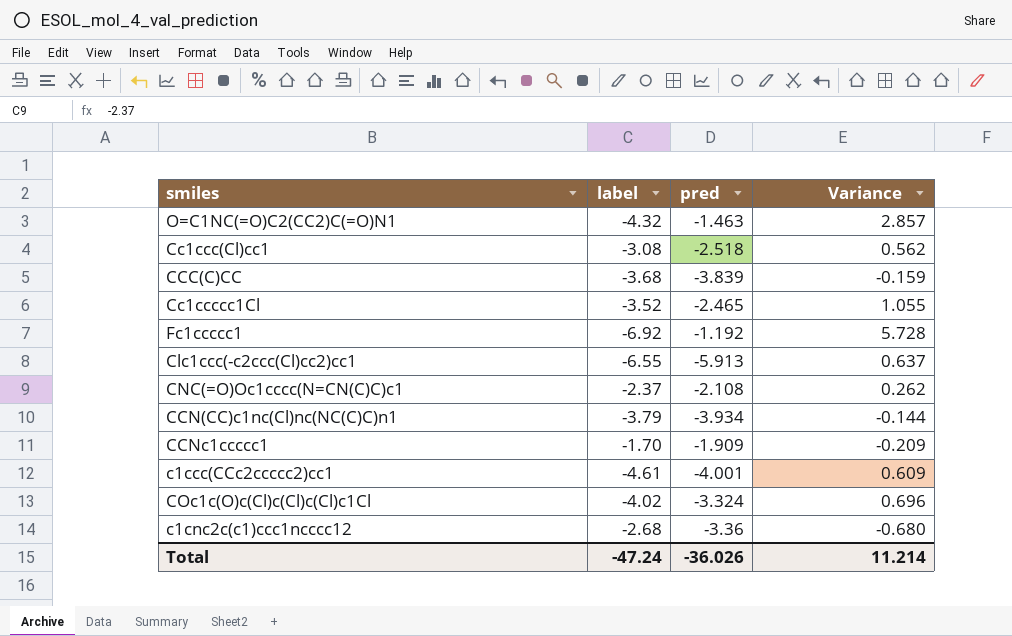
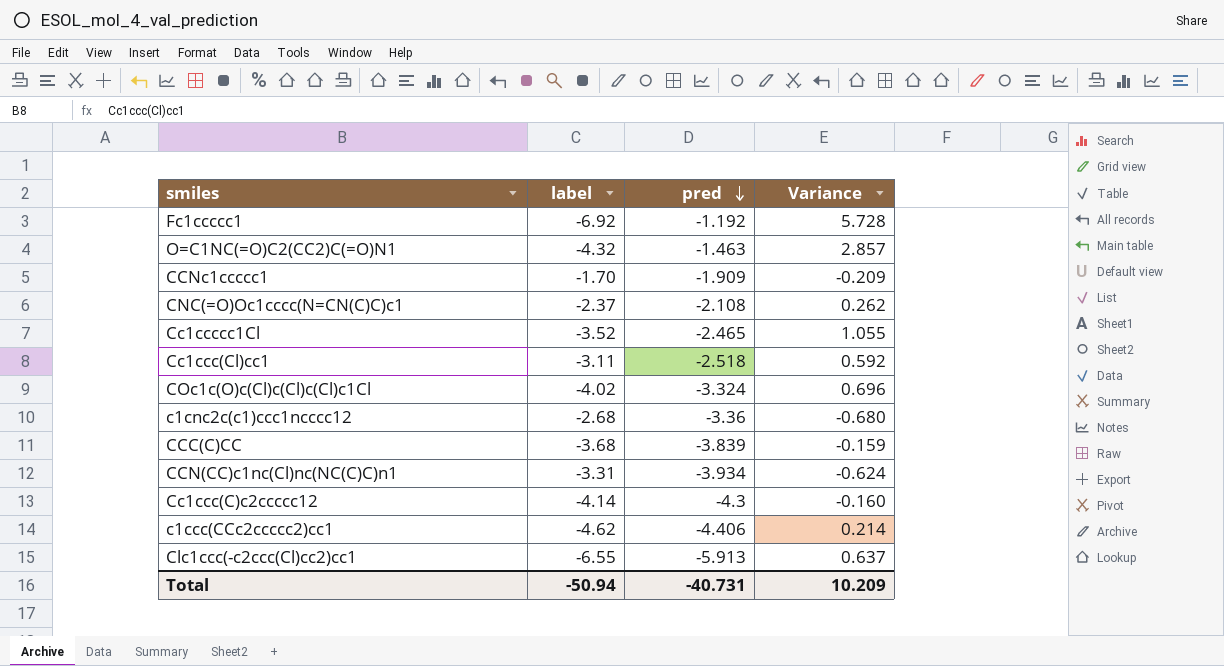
row order: none -> pred descending
Cc1ccc(Cl)cc1 | label: -3.08 -> -3.11
Cc1ccc(Cl)cc1 | Variance: 0.562 -> 0.592
CCN(CC)c1nc(Cl)nc(NC(C)C)n1 | label: -3.79 -> -3.31
CCN(CC)c1nc(Cl)nc(NC(C)C)n1 | Variance: -0.144 -> -0.624
row Cc1ccc(C)c2ccccc12: none -> -4.14 | -4.3 | -0.160
c1ccc(CCc2ccccc2)cc1 | label: -4.61 -> -4.62
c1ccc(CCc2ccccc2)cc1 | pred: -4.001 -> -4.406
c1ccc(CCc2ccccc2)cc1 | Variance: 0.609 -> 0.214
Total | label: -47.24 -> -50.94
Total | pred: -36.026 -> -40.731
Total | Variance: 11.214 -> 10.209

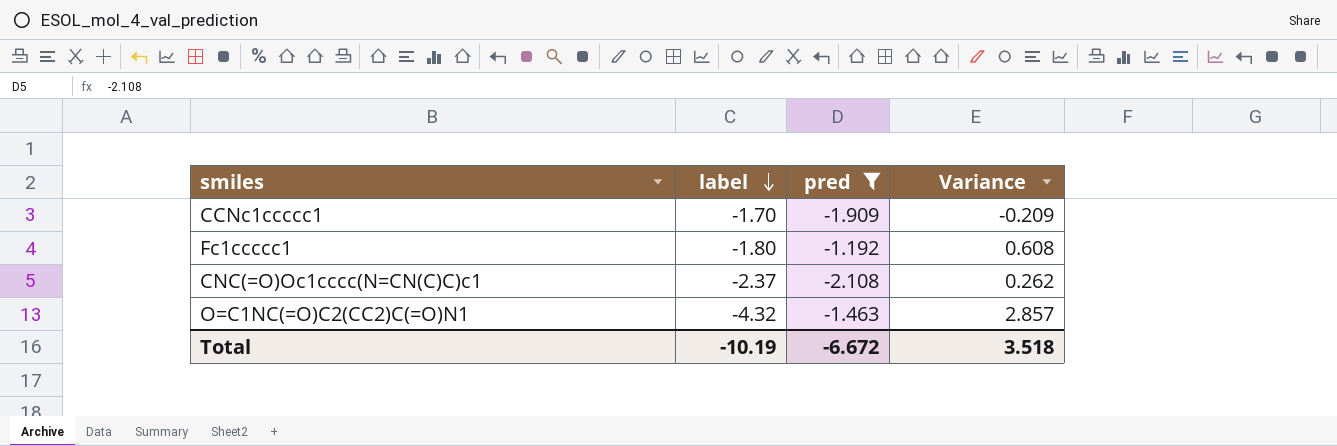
filter: none -> pred >= -2.108
row order: pred descending -> label descending
Fc1ccccc1 | label: -6.92 -> -1.80
Fc1ccccc1 | Variance: 5.728 -> 0.608
Total | label: -50.94 -> -10.19
Total | pred: -40.731 -> -6.672
Total | Variance: 10.209 -> 3.518

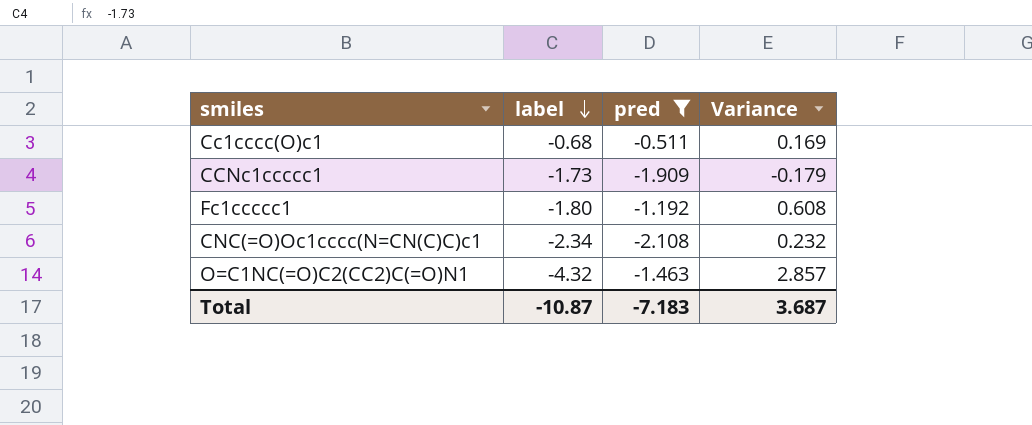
row Cc1cccc(O)c1: none -> -0.68 | -0.511 | 0.169
CCNc1ccccc1 | label: -1.70 -> -1.73
CCNc1ccccc1 | Variance: -0.209 -> -0.179
CNC(=O)Oc1cccc(N=CN(C)C)c1 | label: -2.37 -> -2.34
CNC(=O)Oc1cccc(N=CN(C)C)c1 | Variance: 0.262 -> 0.232
Total | label: -10.19 -> -10.87
Total | pred: -6.672 -> -7.183
Total | Variance: 3.518 -> 3.687

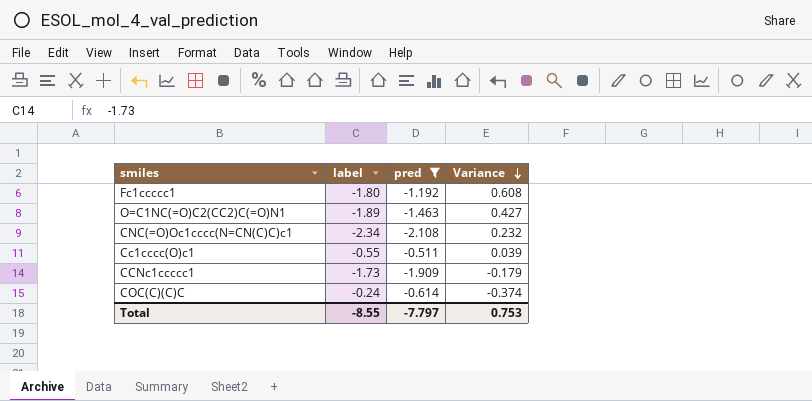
row order: label descending -> Variance descending
O=C1NC(=O)C2(CC2)C(=O)N1 | label: -4.32 -> -1.89
O=C1NC(=O)C2(CC2)C(=O)N1 | Variance: 2.857 -> 0.427
Cc1cccc(O)c1 | label: -0.68 -> -0.55
Cc1cccc(O)c1 | Variance: 0.169 -> 0.039
row COC(C)(C)C: none -> -0.24 | -0.614 | -0.374
Total | label: -10.87 -> -8.55
Total | pred: -7.183 -> -7.797
Total | Variance: 3.687 -> 0.753

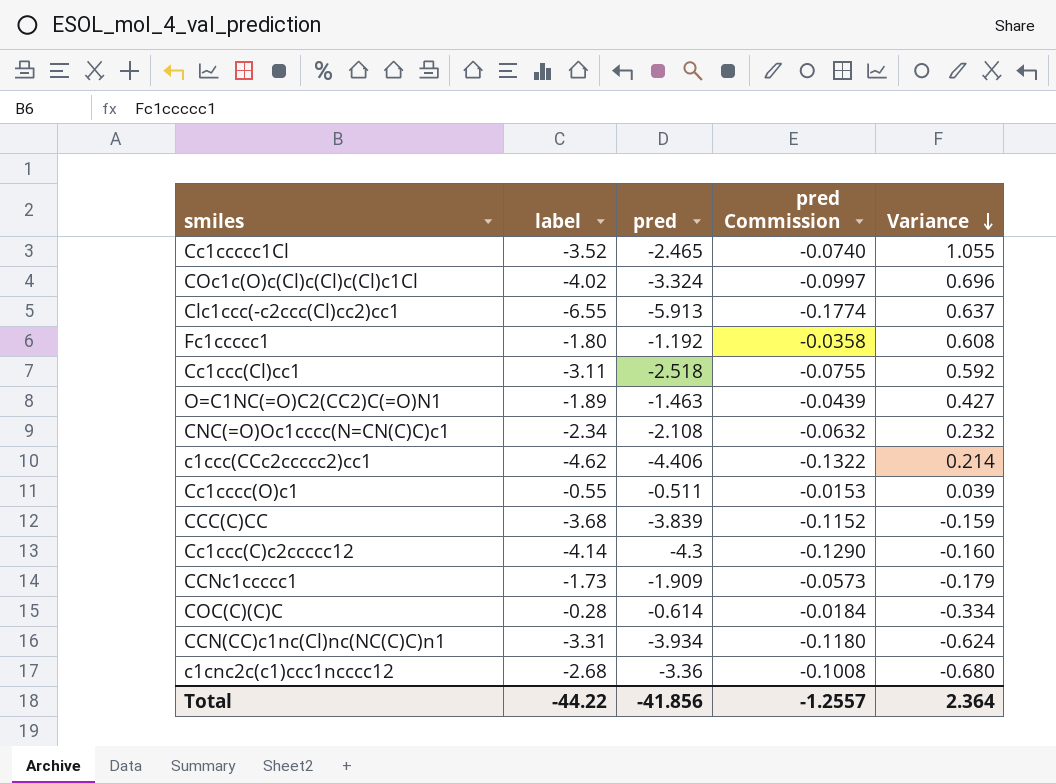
filter: pred >= -2.108 -> none
column pred Commission | formula: none -> [pred] * 0.03
COC(C)(C)C | label: -0.24 -> -0.28
COC(C)(C)C | Variance: -0.374 -> -0.334
Total | label: -8.55 -> -44.22
Total | pred: -7.797 -> -41.856
Total | Variance: 0.753 -> 2.364

